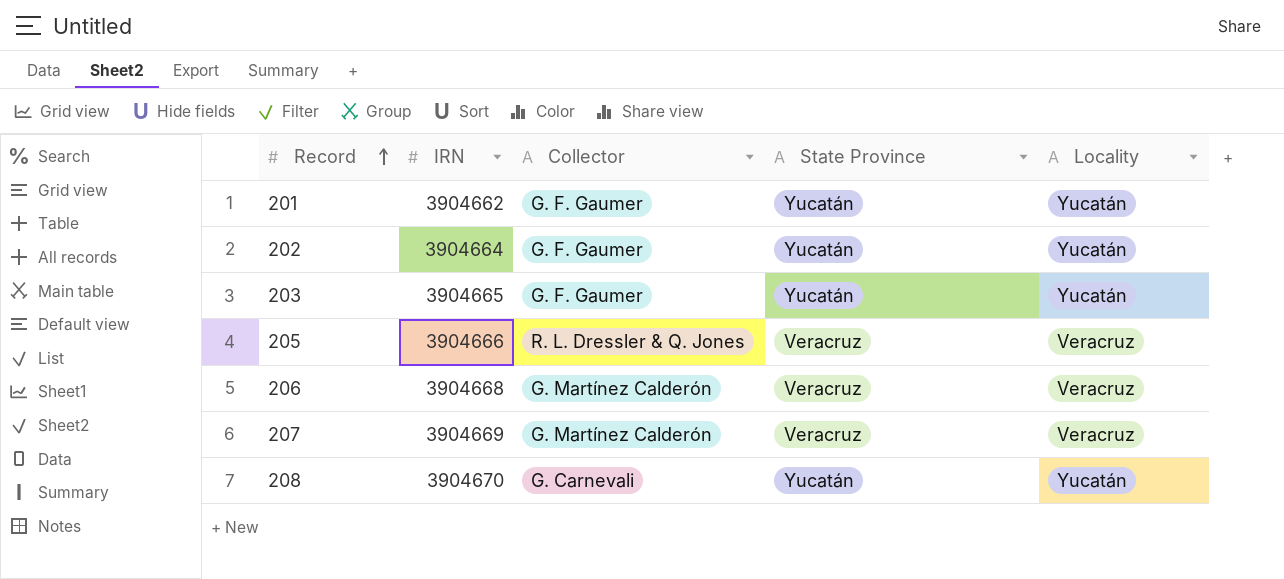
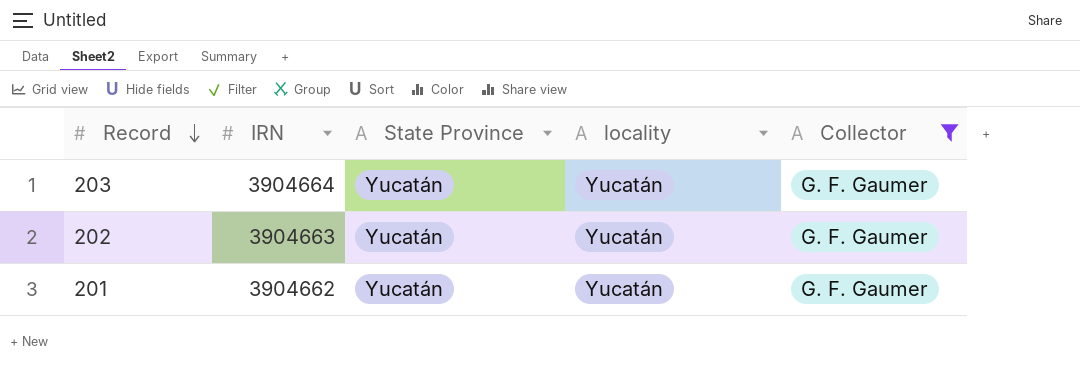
filter: none -> Collector = G. F. Gaumer
row order: Record ascending -> Record descending
column name: Locality -> locality
column Collector | position: 3 -> 5
203 | IRN: 3904665 -> 3904664
202 | IRN: 3904664 -> 3904663

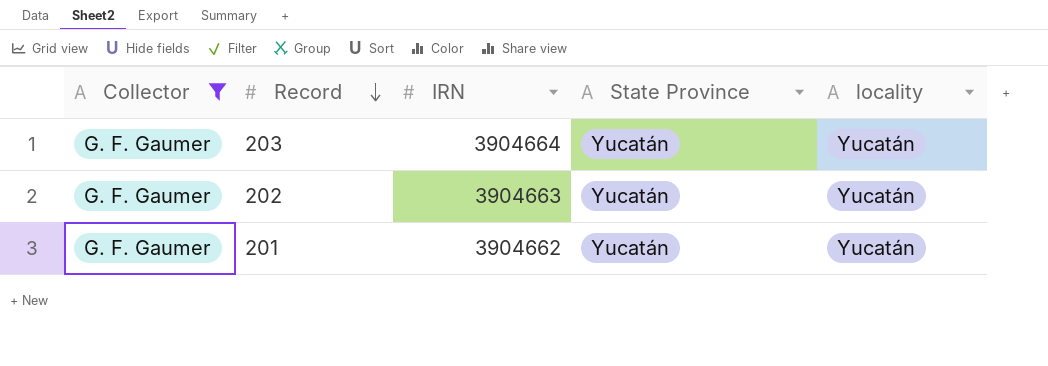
column Collector | position: 5 -> 1

